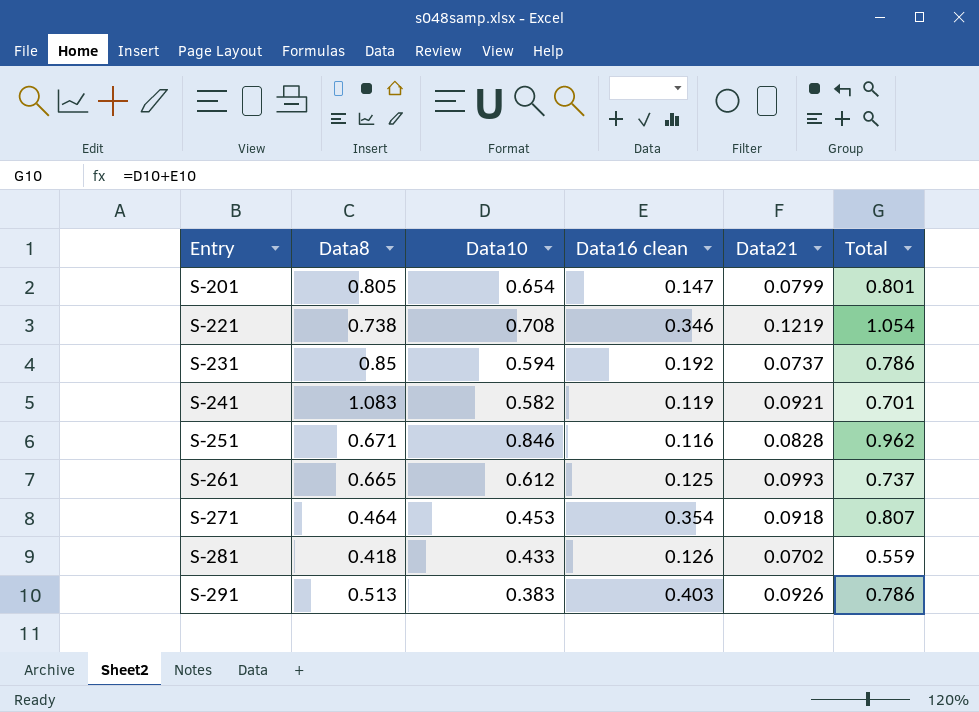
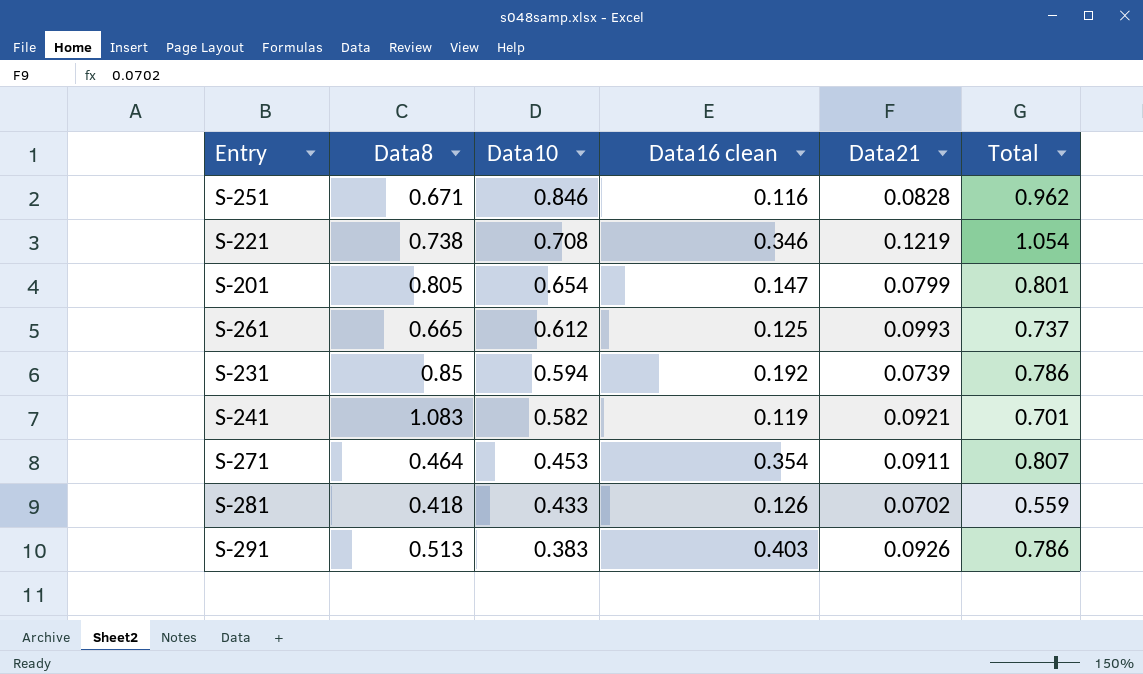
row order: Entry ascending -> Data10 descending
S-231 | Data21: 0.0737 -> 0.0739
S-271 | Data21: 0.0918 -> 0.0911

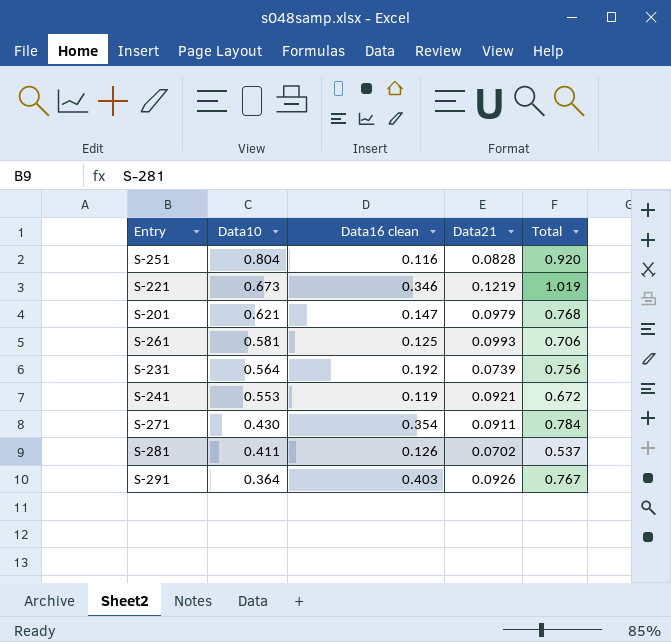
column Data8 | position: 2 -> none
S-251 | Data10: 0.846 -> 0.804
S-251 | Total: 0.962 -> 0.920
S-221 | Data10: 0.708 -> 0.673
S-221 | Total: 1.054 -> 1.019
S-201 | Data10: 0.654 -> 0.621
S-201 | Data21: 0.0799 -> 0.0979
S-201 | Total: 0.801 -> 0.768
S-261 | Data10: 0.612 -> 0.581
S-261 | Total: 0.737 -> 0.706
S-231 | Data10: 0.594 -> 0.564
S-231 | Total: 0.786 -> 0.756
S-241 | Data10: 0.582 -> 0.553
S-241 | Total: 0.701 -> 0.672
S-271 | Data10: 0.453 -> 0.430
S-271 | Total: 0.807 -> 0.784
S-281 | Data10: 0.433 -> 0.411
S-281 | Total: 0.559 -> 0.537
S-291 | Data10: 0.383 -> 0.364
S-291 | Total: 0.786 -> 0.767

